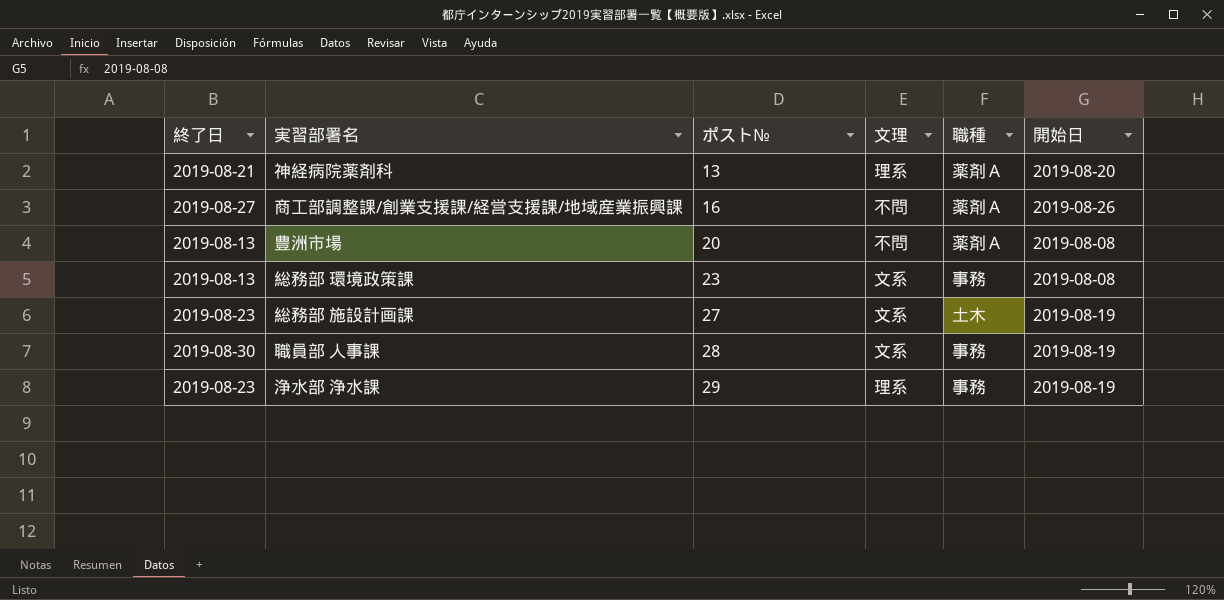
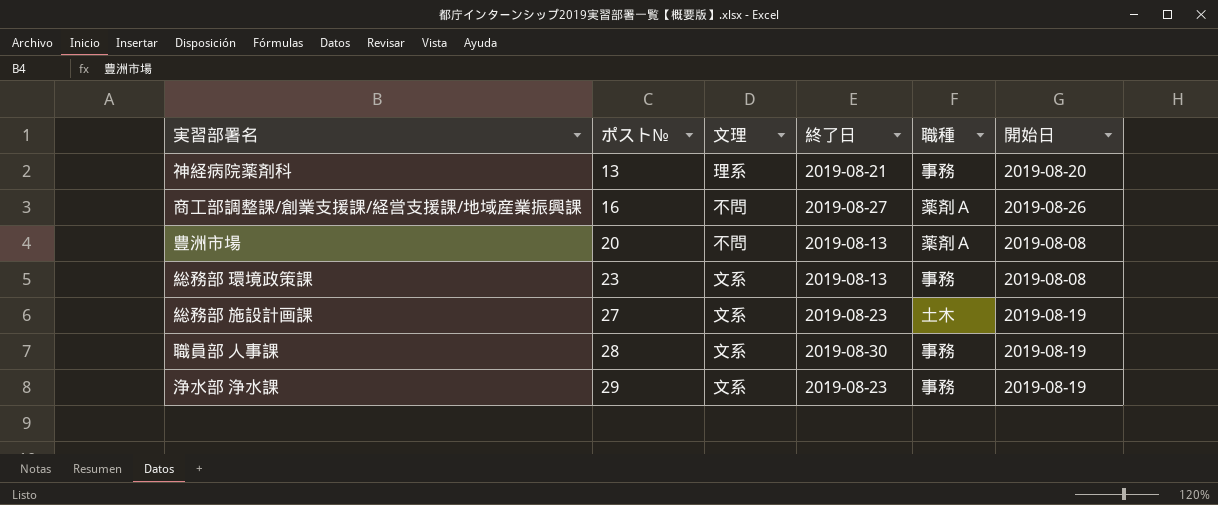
column 終了日 | position: 1 -> 4
神経病院薬剤科 | 職種: 薬剤Ａ -> 事務
浄水部 浄水課 | 文理: 理系 -> 文系

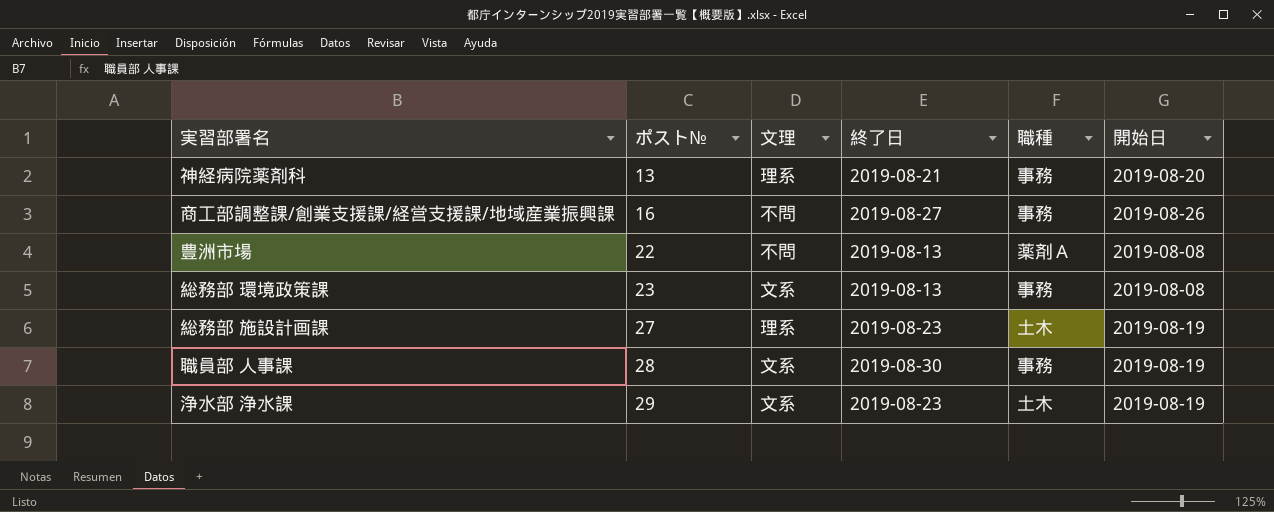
商工部調整課/創業支援課/経営支援課/地域産業振興課 | 職種: 薬剤Ａ -> 事務
豊洲市場 | ポスト№: 20 -> 22
総務部 施設計画課 | 文理: 文系 -> 理系
浄水部 浄水課 | 職種: 事務 -> 土木

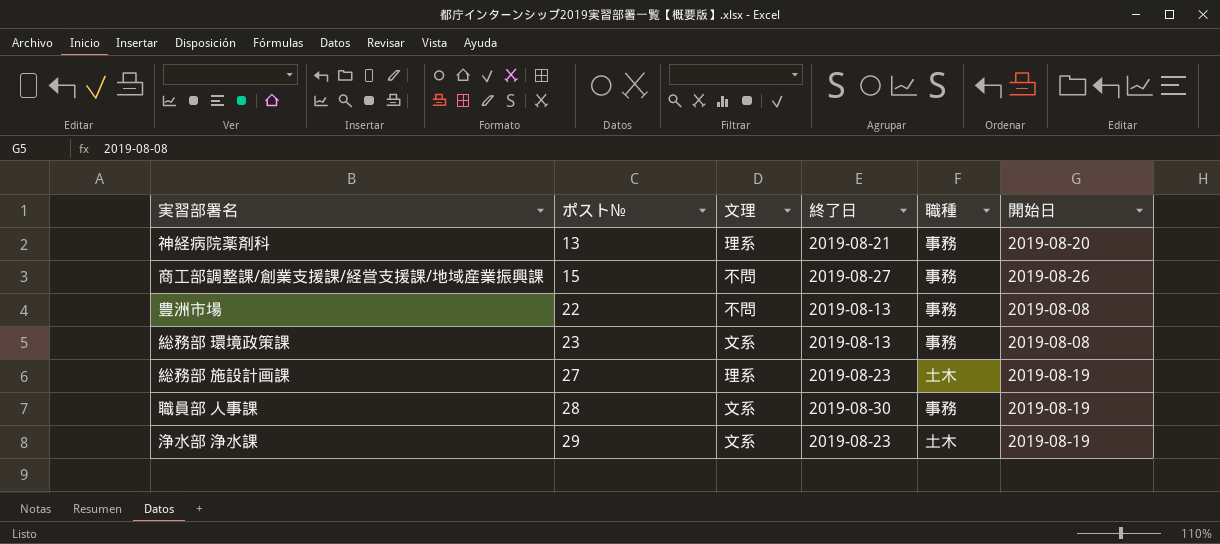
商工部調整課/創業支援課/経営支援課/地域産業振興課 | ポスト№: 16 -> 15
豊洲市場 | 職種: 薬剤Ａ -> 事務

